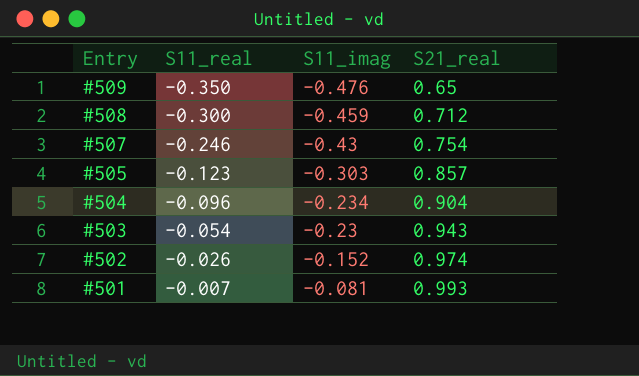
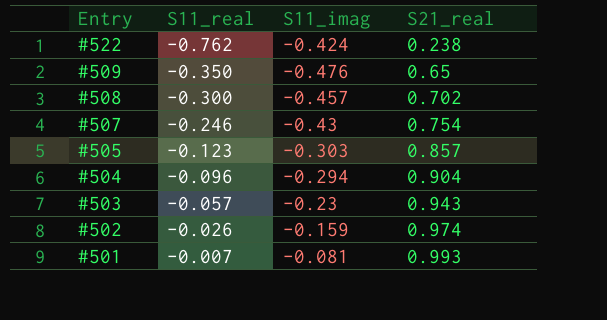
row #522: none -> -0.762 | -0.424 | 0.238
#508 | S11_imag: -0.459 -> -0.457
#508 | S21_real: 0.712 -> 0.702
#504 | S11_imag: -0.234 -> -0.294
#503 | S11_real: -0.054 -> -0.057
#502 | S11_imag: -0.152 -> -0.159

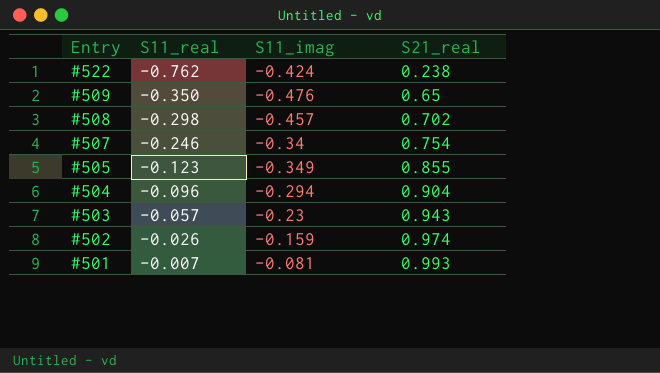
#508 | S11_real: -0.300 -> -0.298
#507 | S11_imag: -0.43 -> -0.34
#505 | S11_imag: -0.303 -> -0.349
#505 | S21_real: 0.857 -> 0.855

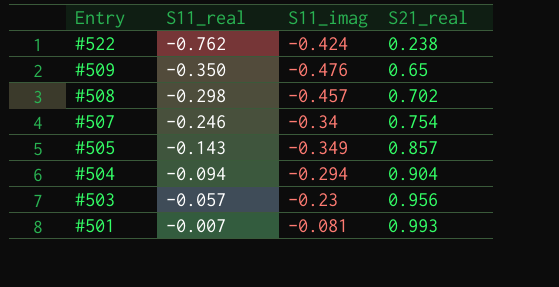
row #502: -0.026 | -0.159 | 0.974 -> none
#505 | S11_real: -0.123 -> -0.143
#505 | S21_real: 0.855 -> 0.857
#504 | S11_real: -0.096 -> -0.094
#503 | S21_real: 0.943 -> 0.956

